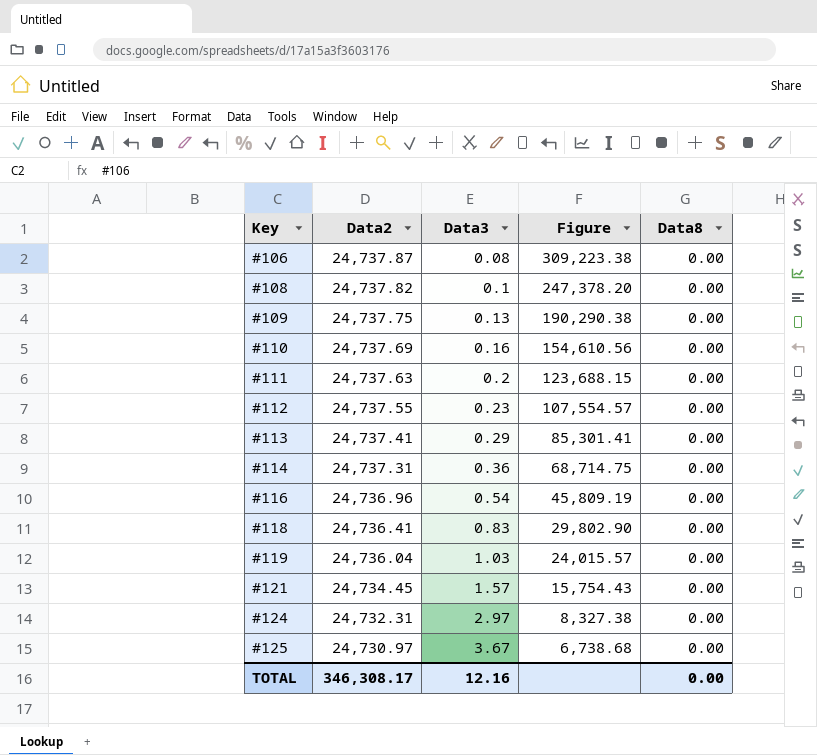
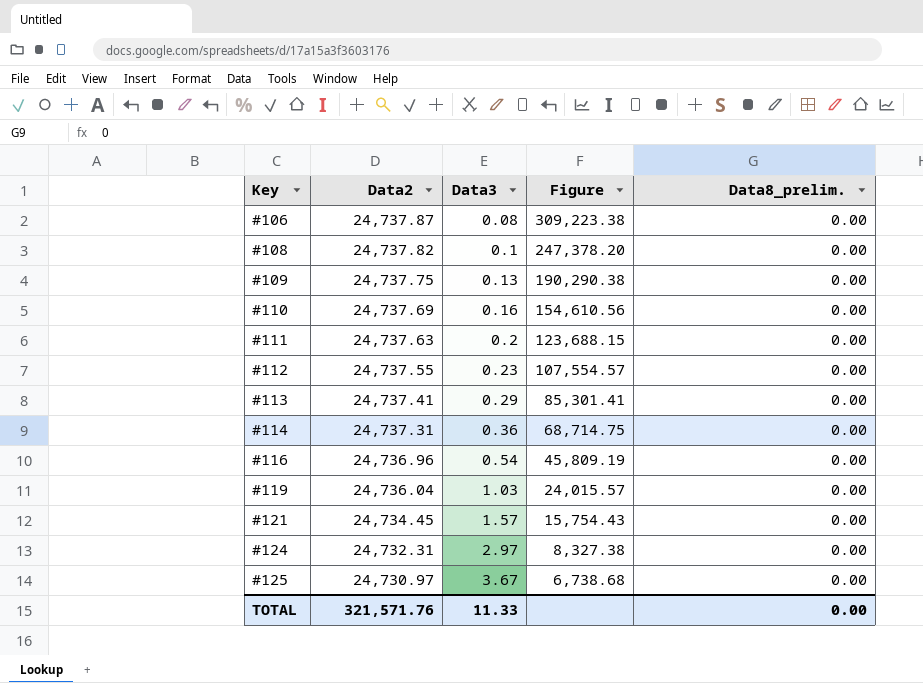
column name: Data8 -> Data8_prelim.
row #118: 24,736.41 | 0.83 | 29,802.90 | 0.00 -> none
TOTAL | Data2: 346,308.17 -> 321,571.76
TOTAL | Data3: 12.16 -> 11.33

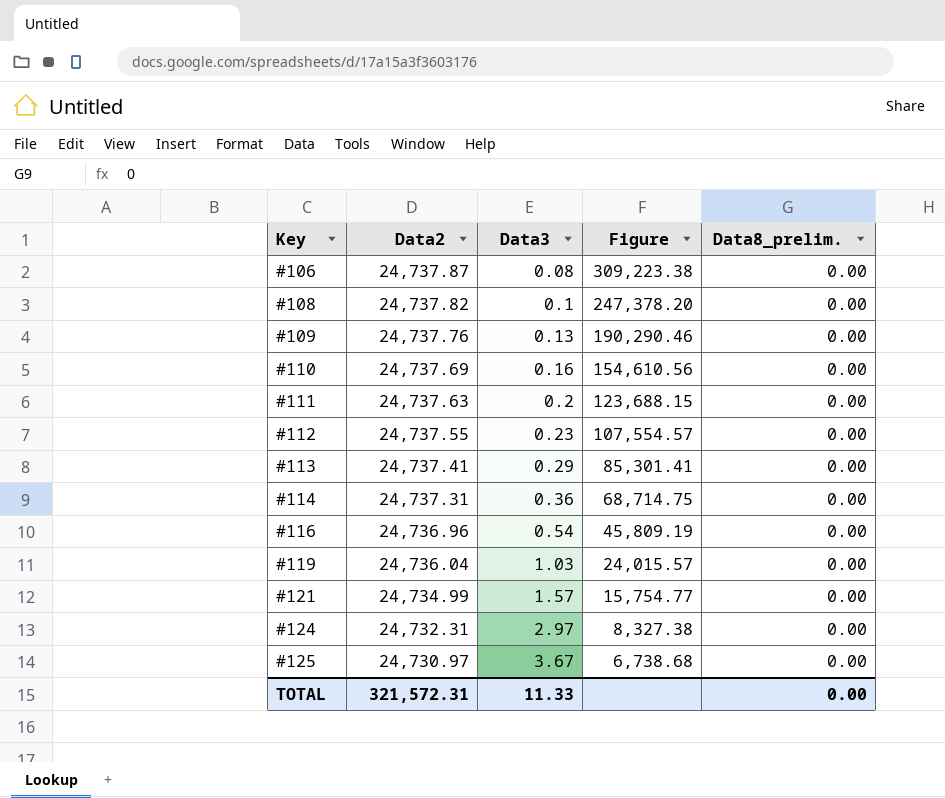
#109 | Data2: 24,737.75 -> 24,737.76
#109 | Figure: 190,290.38 -> 190,290.46
#121 | Data2: 24,734.45 -> 24,734.99
#121 | Figure: 15,754.43 -> 15,754.77
TOTAL | Data2: 321,571.76 -> 321,572.31

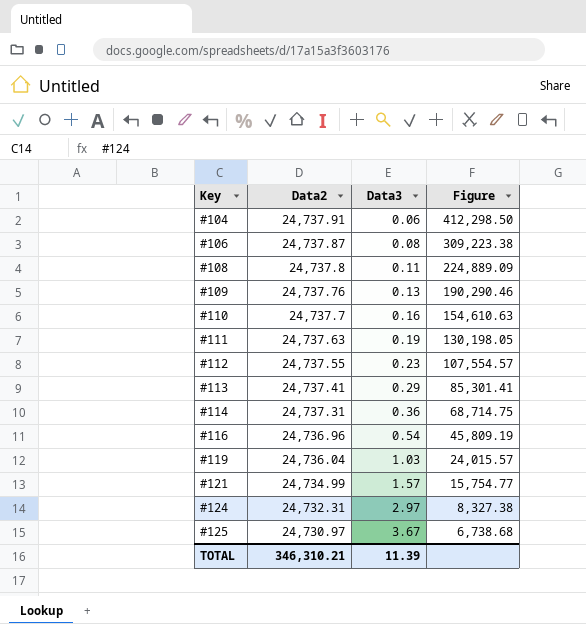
column Data8_prelim. | position: 5 -> none
row #104: none -> 24,737.91 | 0.06 | 412,298.50
#108 | Data2: 24,737.82 -> 24,737.8
#108 | Data3: 0.1 -> 0.11
#108 | Figure: 247,378.20 -> 224,889.09
#110 | Data2: 24,737.69 -> 24,737.7
#110 | Figure: 154,610.56 -> 154,610.63
#111 | Data3: 0.2 -> 0.19
#111 | Figure: 123,688.15 -> 130,198.05
TOTAL | Data2: 321,572.31 -> 346,310.21
TOTAL | Data3: 11.33 -> 11.39

